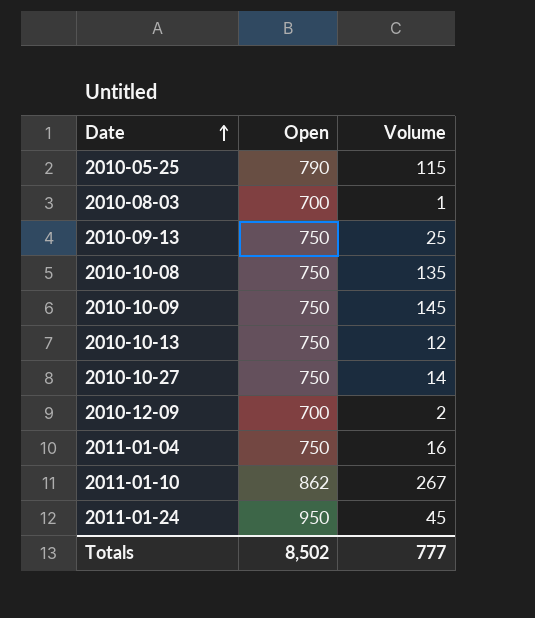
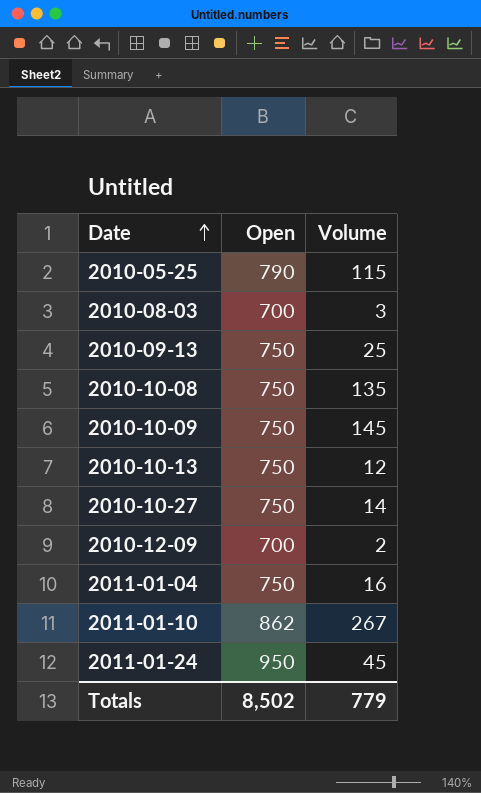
2010-08-03 | Volume: 1 -> 3
Totals | Volume: 777 -> 779

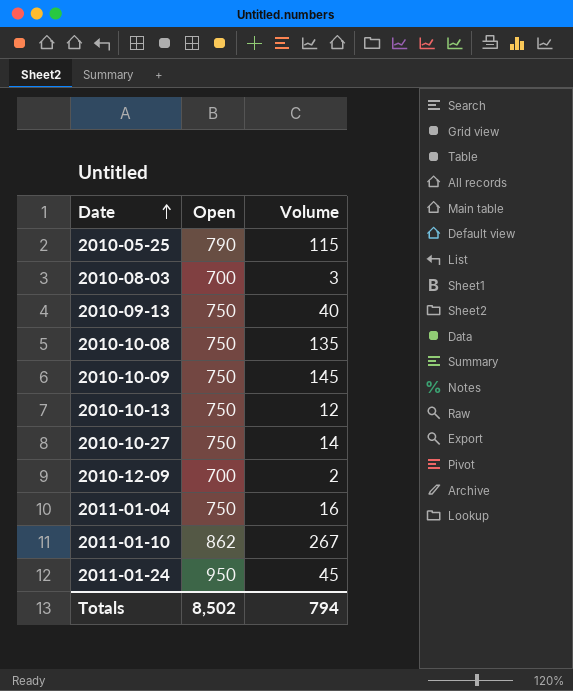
2010-09-13 | Volume: 25 -> 40
Totals | Volume: 779 -> 794

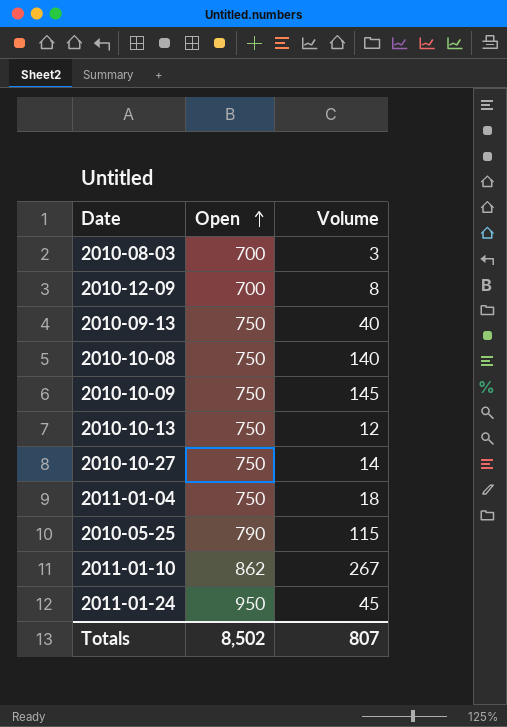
row order: Date ascending -> Open ascending
2010-12-09 | Volume: 2 -> 8
2010-10-08 | Volume: 135 -> 140
2011-01-04 | Volume: 16 -> 18
Totals | Volume: 794 -> 807

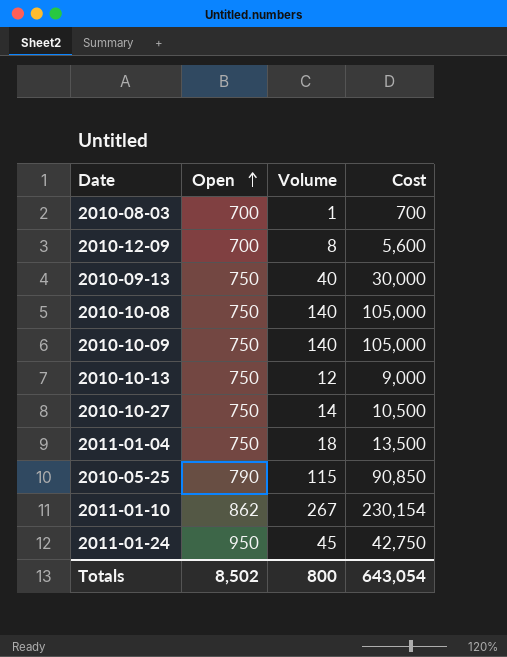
column Cost | formula: none -> [Open] * [Volume]
2010-08-03 | Volume: 3 -> 1
2010-10-09 | Volume: 145 -> 140
Totals | Volume: 807 -> 800

